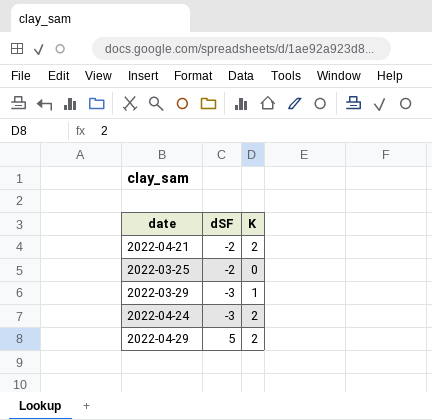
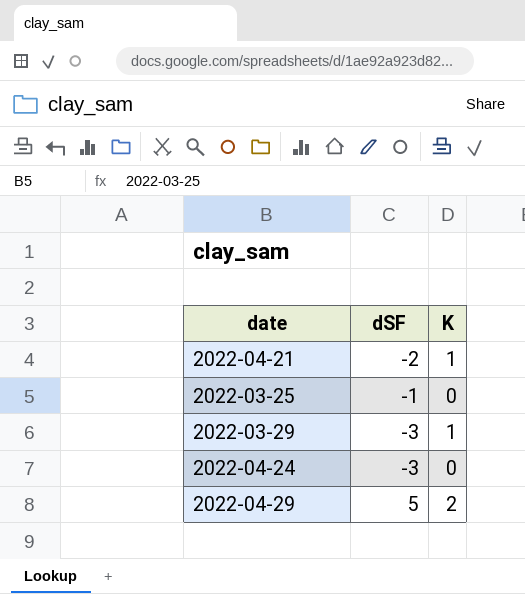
2022-04-21 | K: 2 -> 1
2022-03-25 | dSF: -2 -> -1
2022-04-24 | K: 2 -> 0

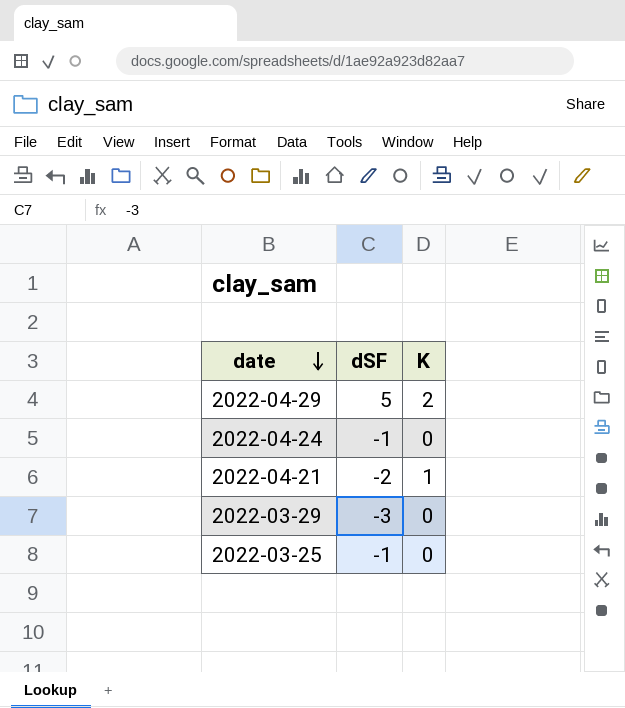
row order: none -> date descending
2022-04-24 | dSF: -3 -> -1
2022-03-29 | K: 1 -> 0

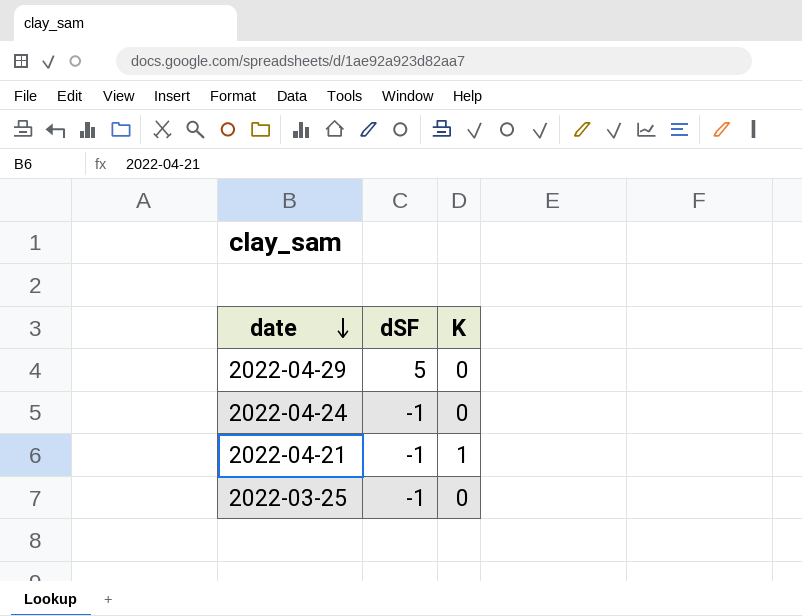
row 2022-03-29: -3 | 0 -> none
2022-04-29 | K: 2 -> 0
2022-04-21 | dSF: -2 -> -1

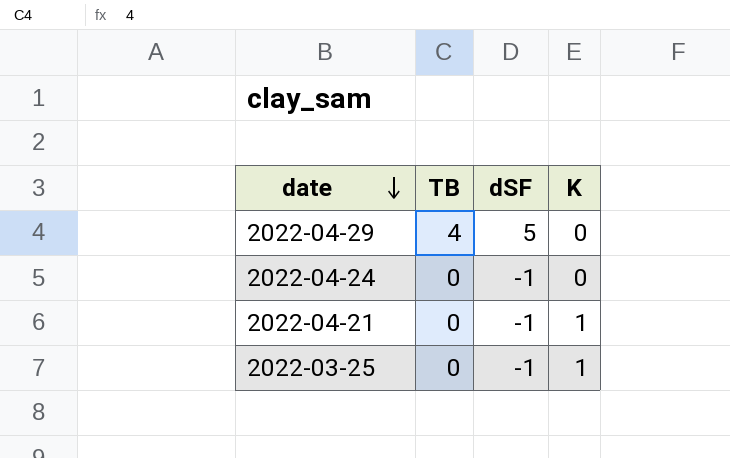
column TB | position: none -> 2
2022-03-25 | K: 0 -> 1

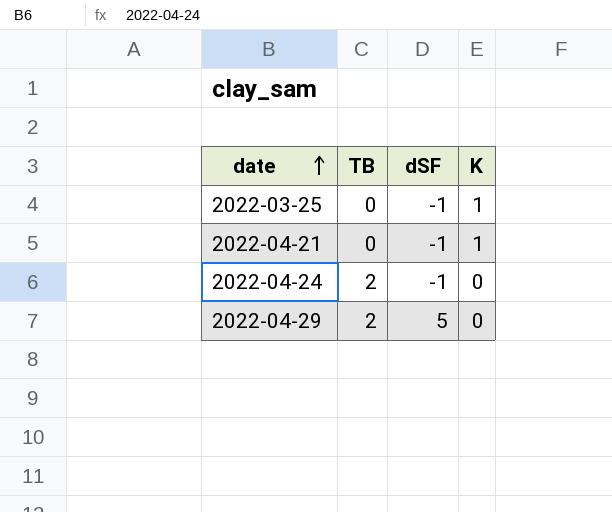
row order: date descending -> date ascending
2022-04-24 | TB: 0 -> 2
2022-04-29 | TB: 4 -> 2

